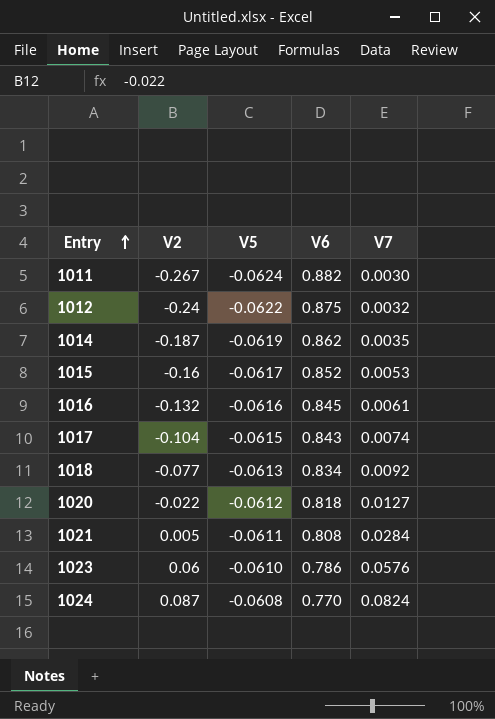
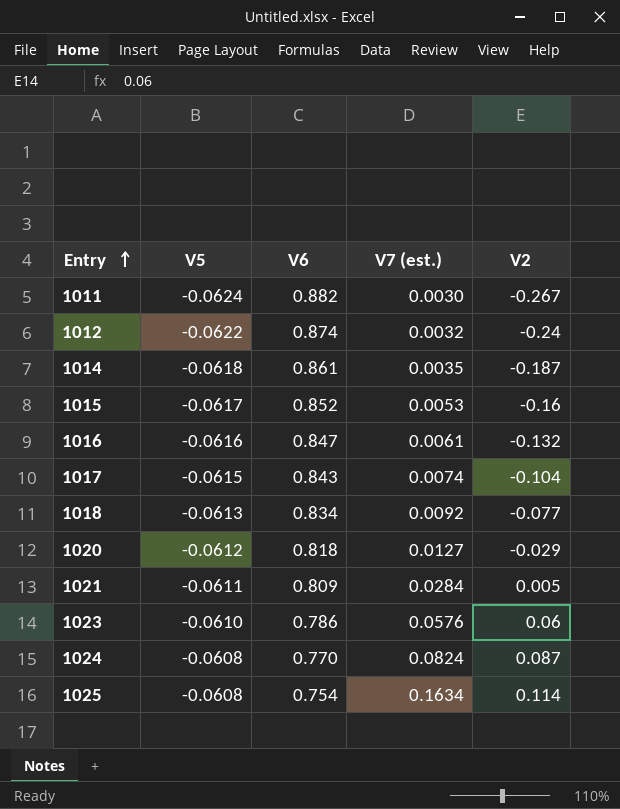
column name: V7 -> V7 (est.)
column V2 | position: 2 -> 5
1012 | V6: 0.875 -> 0.874
1014 | V5: -0.0619 -> -0.0618
1014 | V6: 0.862 -> 0.861
1016 | V6: 0.845 -> 0.847
1020 | V2: -0.022 -> -0.029
1021 | V6: 0.808 -> 0.809
row 1025: none -> -0.0608 | 0.754 | 0.1634 | 0.114

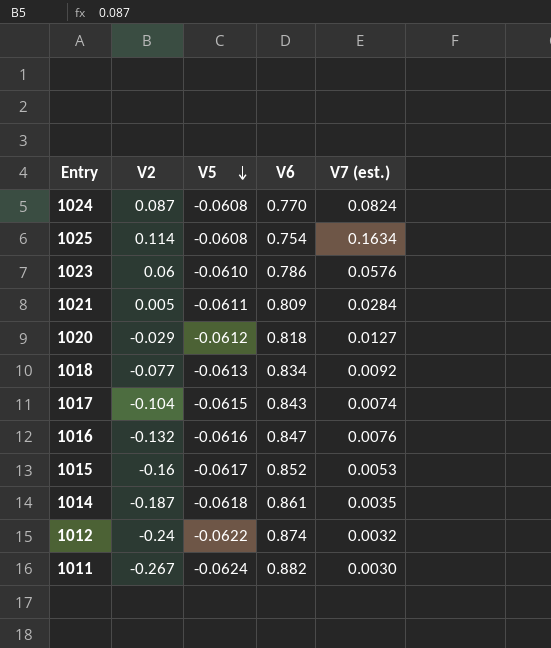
row order: Entry ascending -> V5 descending
column V2 | position: 5 -> 2
1016 | V7 (est.): 0.0061 -> 0.0076

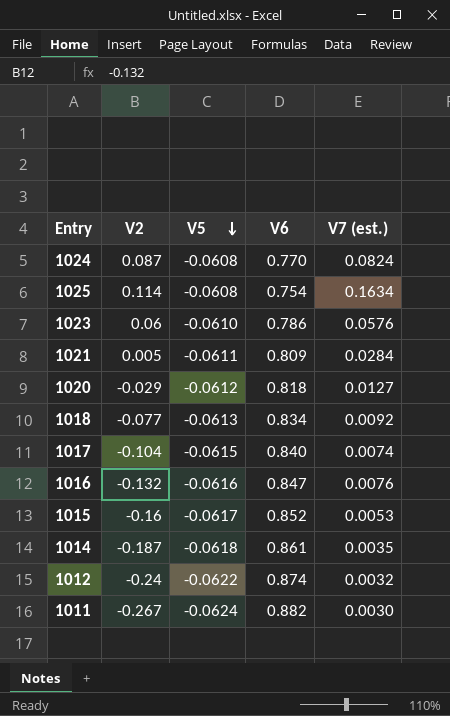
1017 | V6: 0.843 -> 0.840

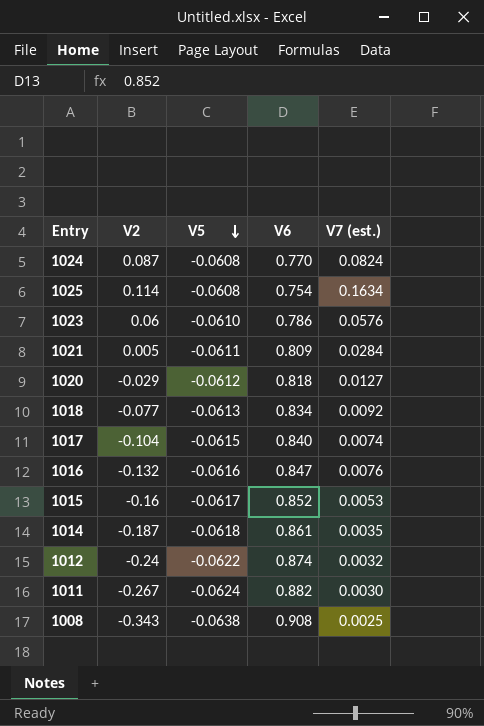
row 1008: none -> -0.343 | -0.0638 | 0.908 | 0.0025

